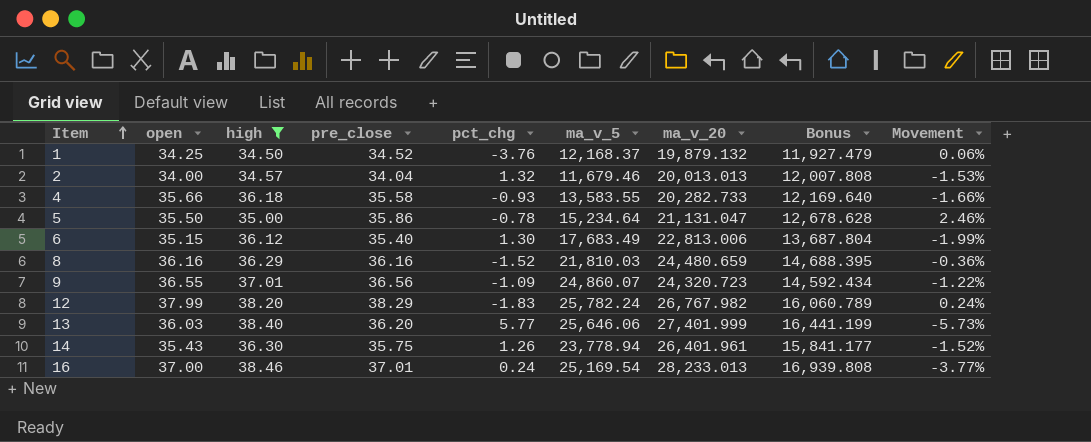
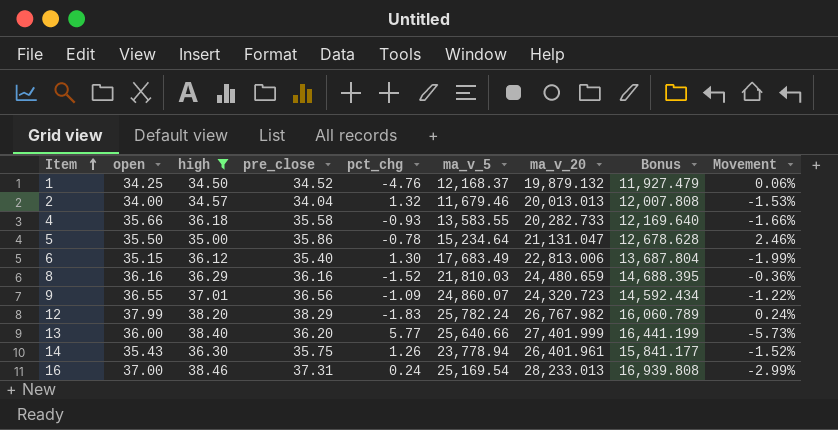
1 | pct_chg: -3.76 -> -4.76
13 | open: 36.03 -> 36.00
13 | ma_v_5: 25,646.06 -> 25,640.66
16 | pre_close: 37.01 -> 37.31
16 | Movement: -3.77% -> -2.99%

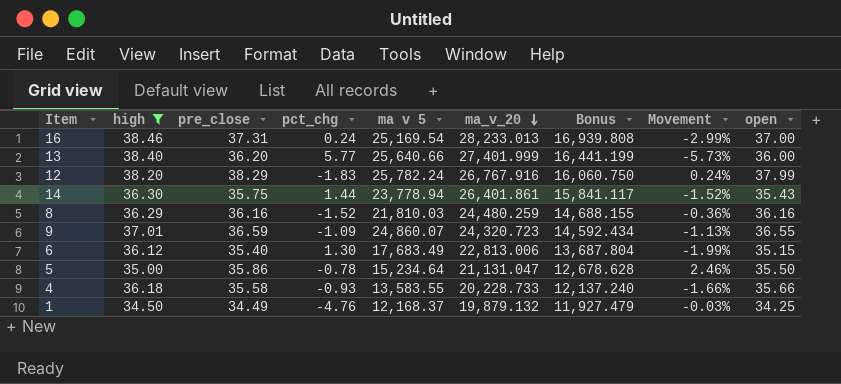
row order: Item ascending -> ma_v_20 descending
column name: ma_v_5 -> ma v 5
column open | position: 2 -> 9
row 2: 34.00 | 34.57 | 34.04 | 1.32 | 11,679.46 | 20,013.013 | 12,007.808 | -1.53% -> none
12 | ma_v_20: 26,767.982 -> 26,767.916
12 | Bonus: 16,060.789 -> 16,060.750
14 | pct_chg: 1.26 -> 1.44
14 | ma_v_20: 26,401.961 -> 26,401.861
14 | Bonus: 15,841.177 -> 15,841.117
8 | ma_v_20: 24,480.659 -> 24,480.259
8 | Bonus: 14,688.395 -> 14,688.155
9 | pre_close: 36.56 -> 36.59
9 | Movement: -1.22% -> -1.13%
4 | ma_v_20: 20,282.733 -> 20,228.733
4 | Bonus: 12,169.640 -> 12,137.240
1 | pre_close: 34.52 -> 34.49
1 | Movement: 0.06% -> -0.03%

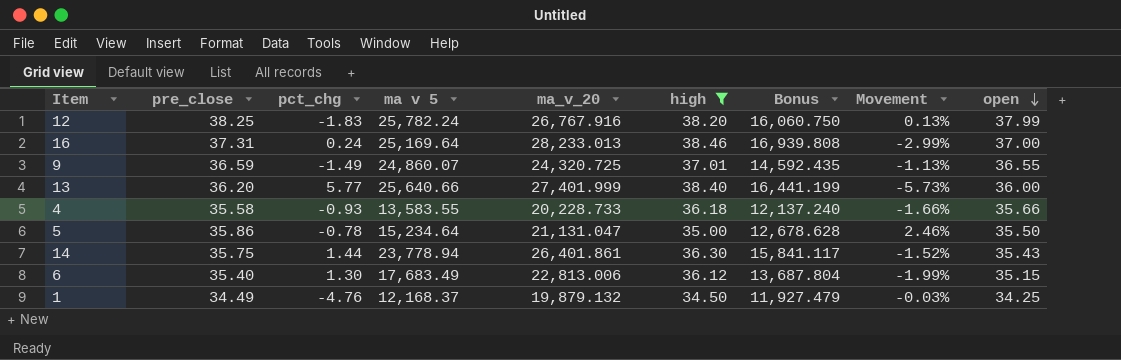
row order: ma_v_20 descending -> open descending
column high | position: 2 -> 6
row 8: 36.29 | 36.16 | -1.52 | 21,810.03 | 24,480.259 | 14,688.155 | -0.36% | 36.16 -> none
12 | pre_close: 38.29 -> 38.25
12 | Movement: 0.24% -> 0.13%
16 | ma v 5: 25,169.54 -> 25,169.64
9 | pct_chg: -1.09 -> -1.49
9 | ma_v_20: 24,320.723 -> 24,320.725
9 | Bonus: 14,592.434 -> 14,592.435

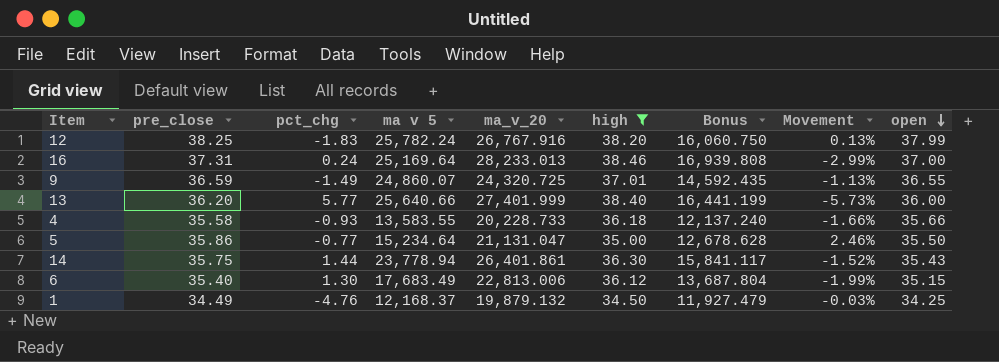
5 | pct_chg: -0.78 -> -0.77

